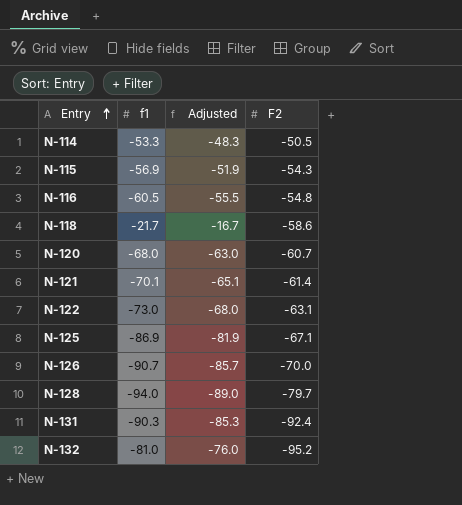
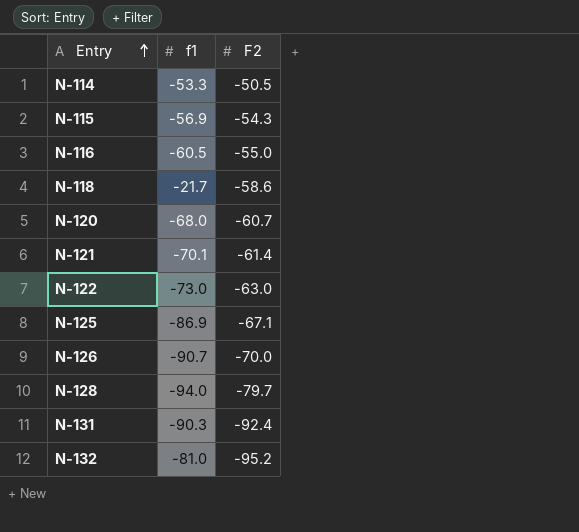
column Adjusted | formula: [f1] + 5 -> none
N-116 | F2: -54.8 -> -55.0
N-122 | F2: -63.1 -> -63.0

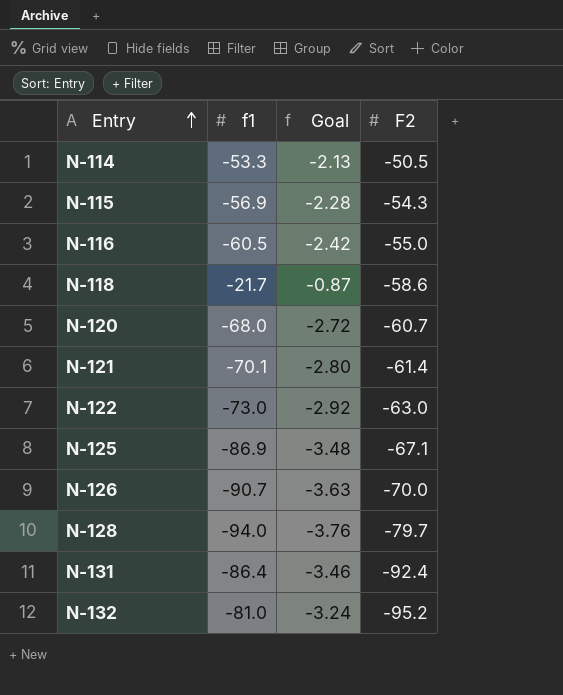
column Goal | formula: none -> [f1] * 0.04
N-131 | f1: -90.3 -> -86.4

